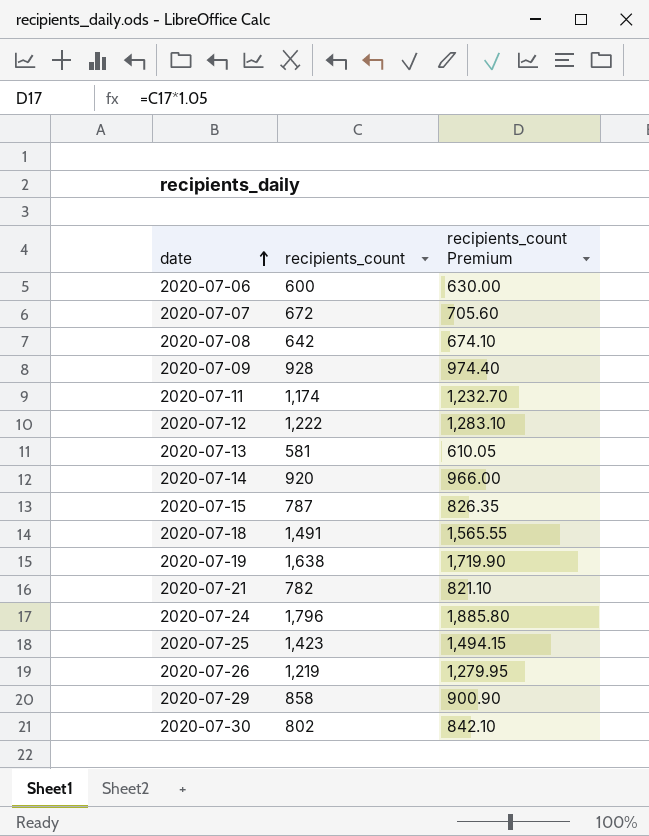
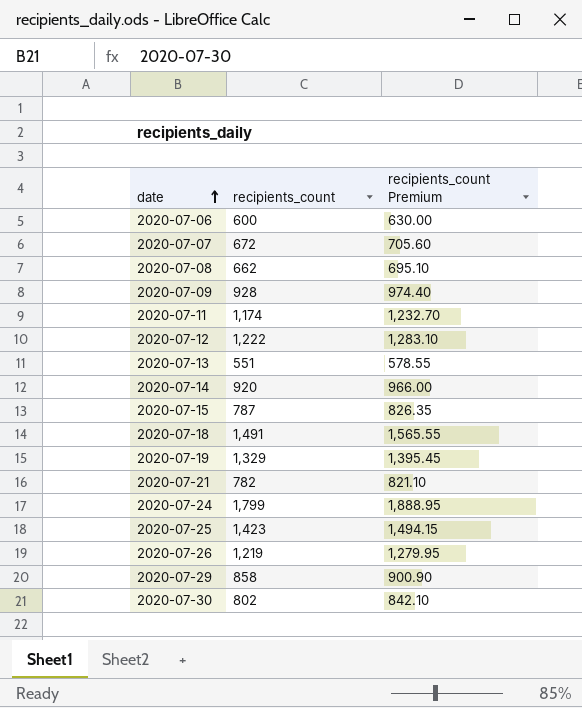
2020-07-08 | recipients_count: 642 -> 662
2020-07-08 | recipients_count Premium: 674.10 -> 695.10
2020-07-13 | recipients_count: 581 -> 551
2020-07-13 | recipients_count Premium: 610.05 -> 578.55
2020-07-19 | recipients_count: 1,638 -> 1,329
2020-07-19 | recipients_count Premium: 1,719.90 -> 1,395.45
2020-07-24 | recipients_count: 1,796 -> 1,799
2020-07-24 | recipients_count Premium: 1,885.80 -> 1,888.95

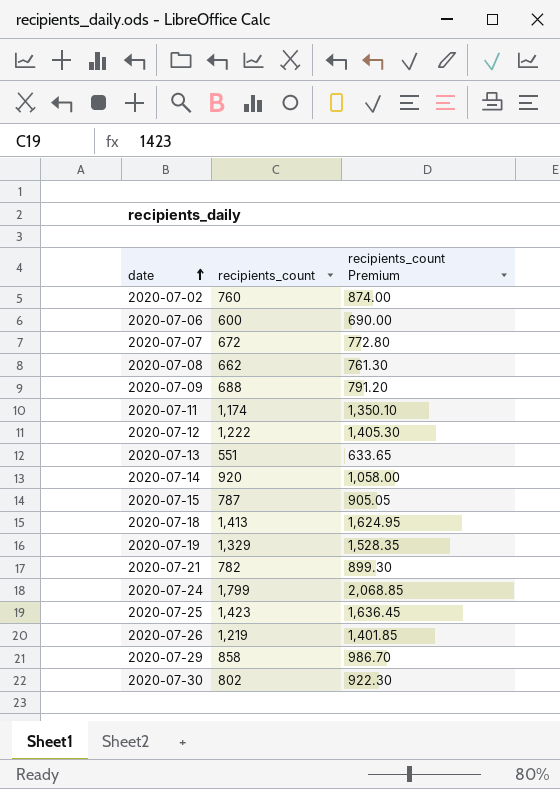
column recipients_count Premium | formula: [recipients_count] * 1.05 -> [recipients_count] * 1.15
row 2020-07-02: none -> 760 | 874.00
2020-07-09 | recipients_count: 928 -> 688
2020-07-18 | recipients_count: 1,491 -> 1,413

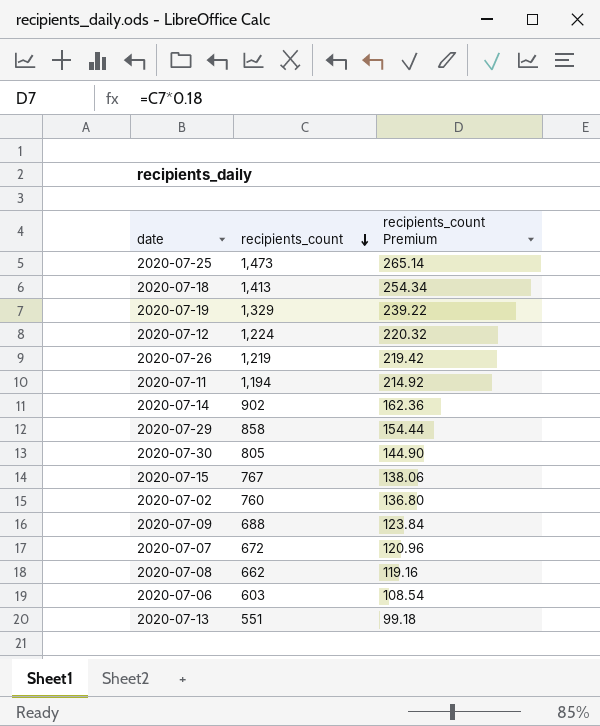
row order: date ascending -> recipients_count descending
column recipients_count Premium | formula: [recipients_count] * 1.15 -> [recipients_count] * 0.18
row 2020-07-21: 782 | 899.30 -> none
row 2020-07-24: 1,799 | 2,068.85 -> none
2020-07-25 | recipients_count: 1,423 -> 1,473
2020-07-12 | recipients_count: 1,222 -> 1,224
2020-07-11 | recipients_count: 1,174 -> 1,194
2020-07-14 | recipients_count: 920 -> 902
2020-07-30 | recipients_count: 802 -> 805
2020-07-15 | recipients_count: 787 -> 767
2020-07-06 | recipients_count: 600 -> 603

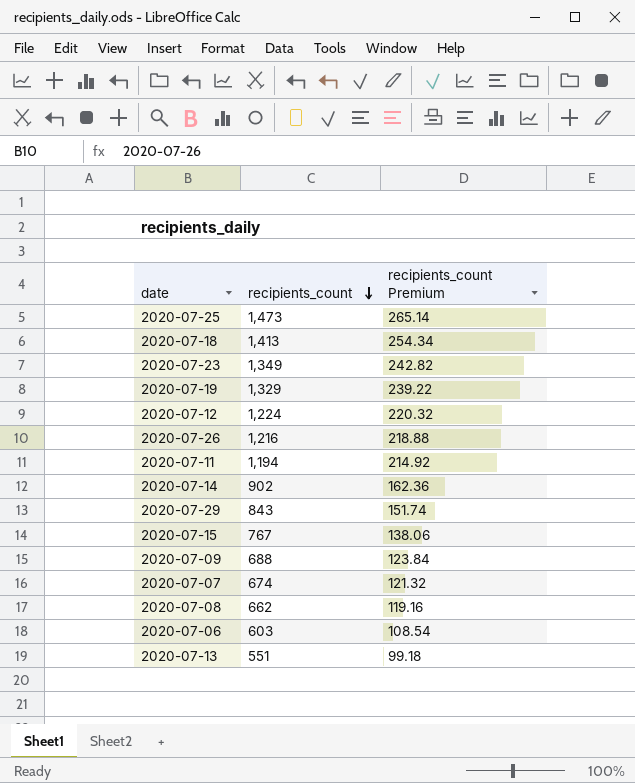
row 2020-07-30: 805 | 144.90 -> none
row 2020-07-02: 760 | 136.80 -> none
row 2020-07-23: none -> 1,349 | 242.82
2020-07-26 | recipients_count: 1,219 -> 1,216
2020-07-26 | recipients_count Premium: 219.42 -> 218.88
2020-07-29 | recipients_count: 858 -> 843
2020-07-29 | recipients_count Premium: 154.44 -> 151.74
2020-07-07 | recipients_count: 672 -> 674
2020-07-07 | recipients_count Premium: 120.96 -> 121.32

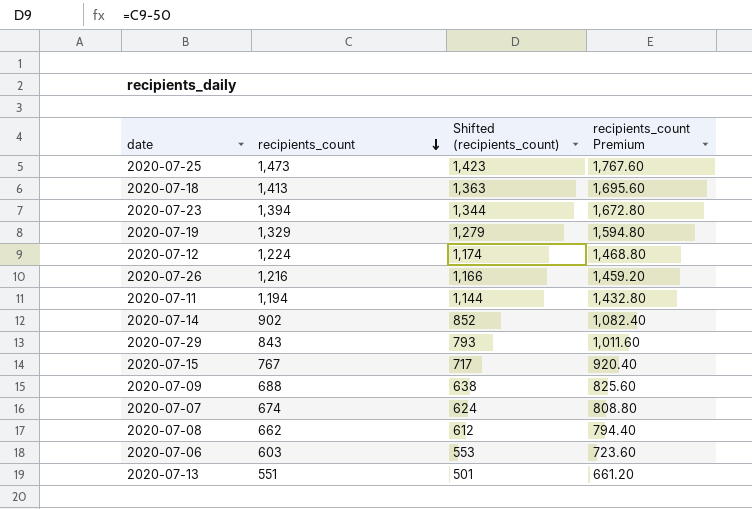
column Shifted (recipients_count) | formula: none -> [recipients_count] - 50
column recipients_count Premium | formula: [recipients_count] * 0.18 -> [recipients_count] * 1.2
2020-07-23 | recipients_count: 1,349 -> 1,394

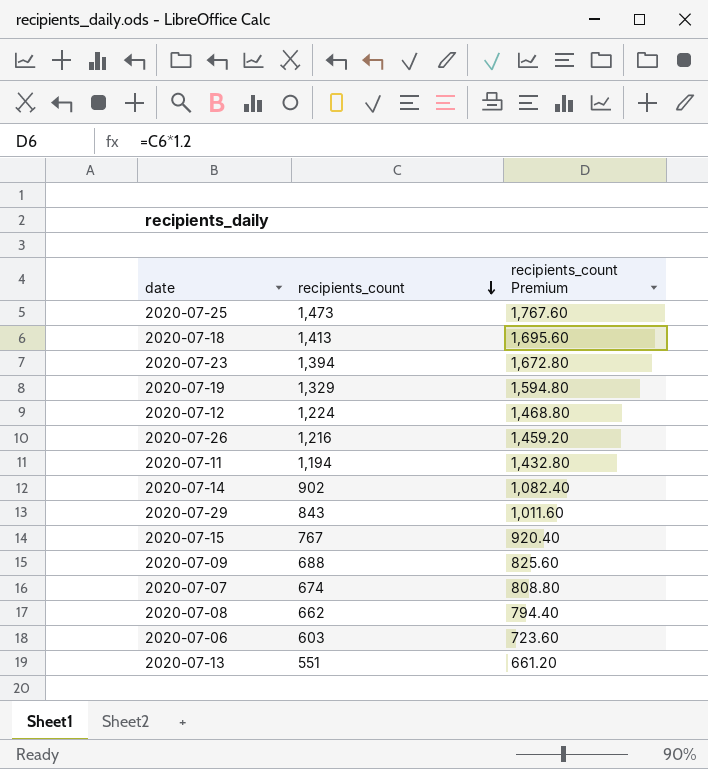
column Shifted (recipients_count) | formula: [recipients_count] - 50 -> none

